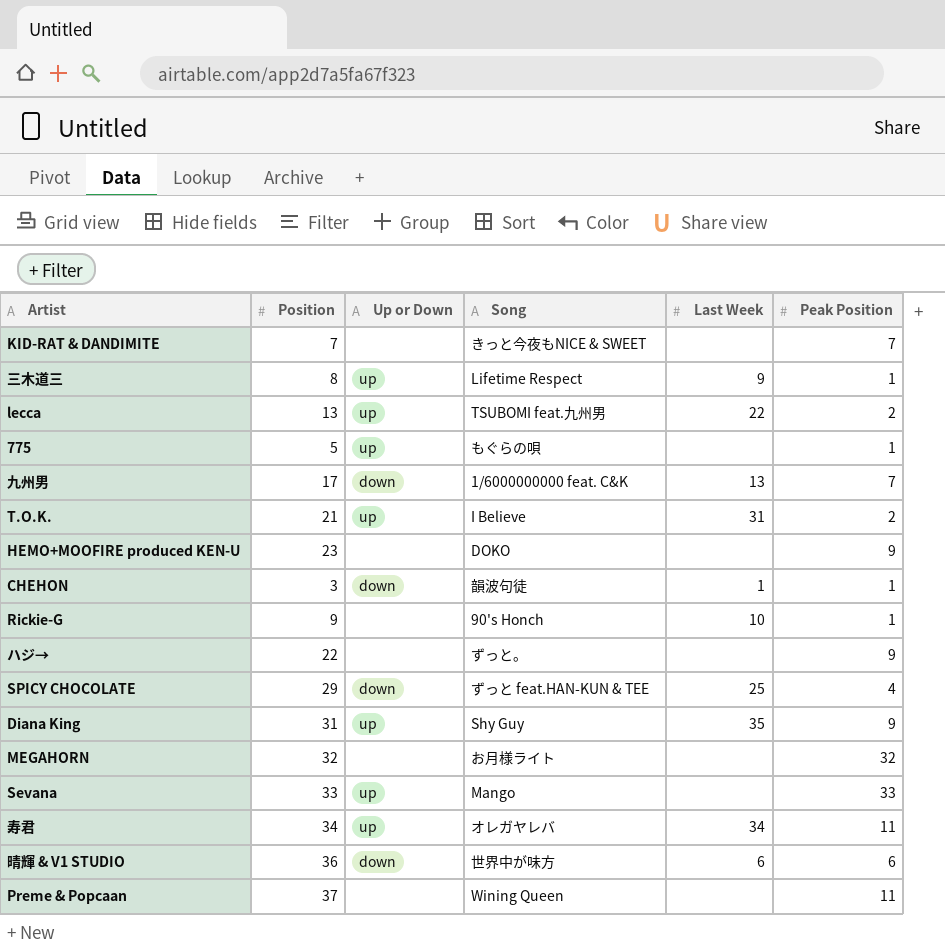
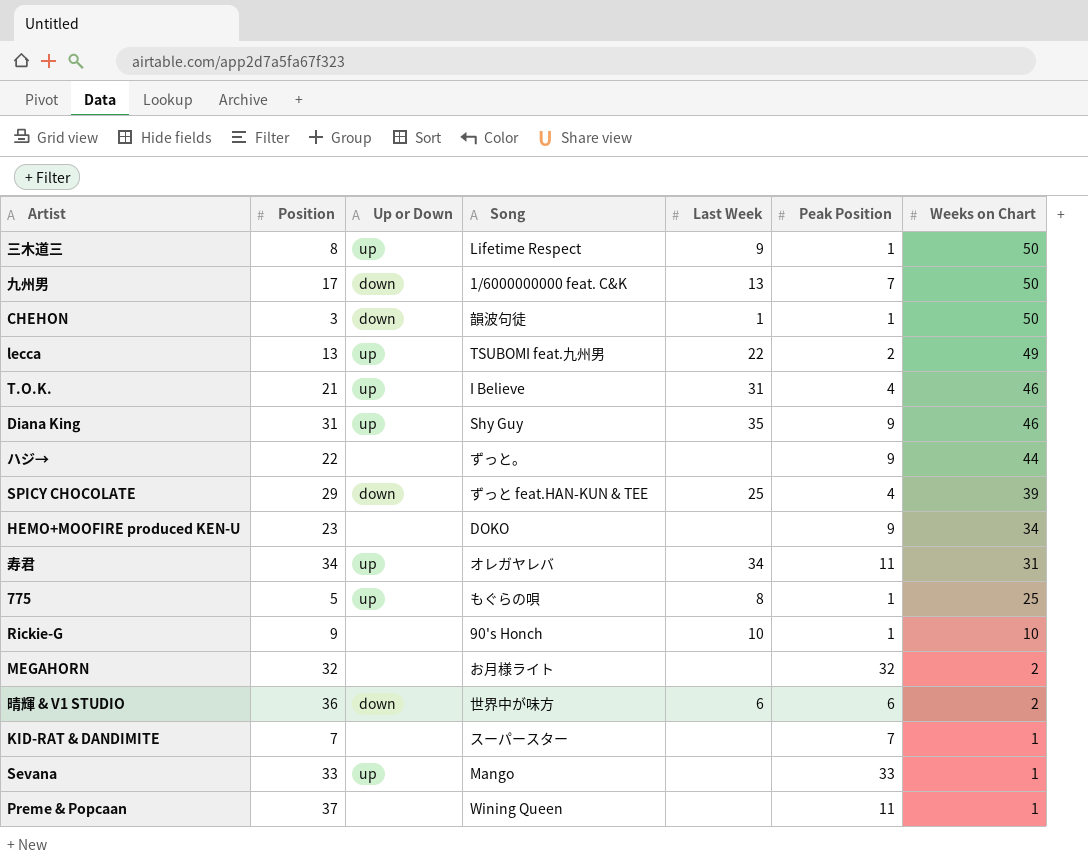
row order: none -> Weeks on Chart descending
column Weeks on Chart | position: none -> 7
T.O.K. | Peak Position: 2 -> 4
775 | Last Week: none -> 8
KID-RAT & DANDIMITE | Song: きっと今夜もNICE & SWEET -> スーパースター

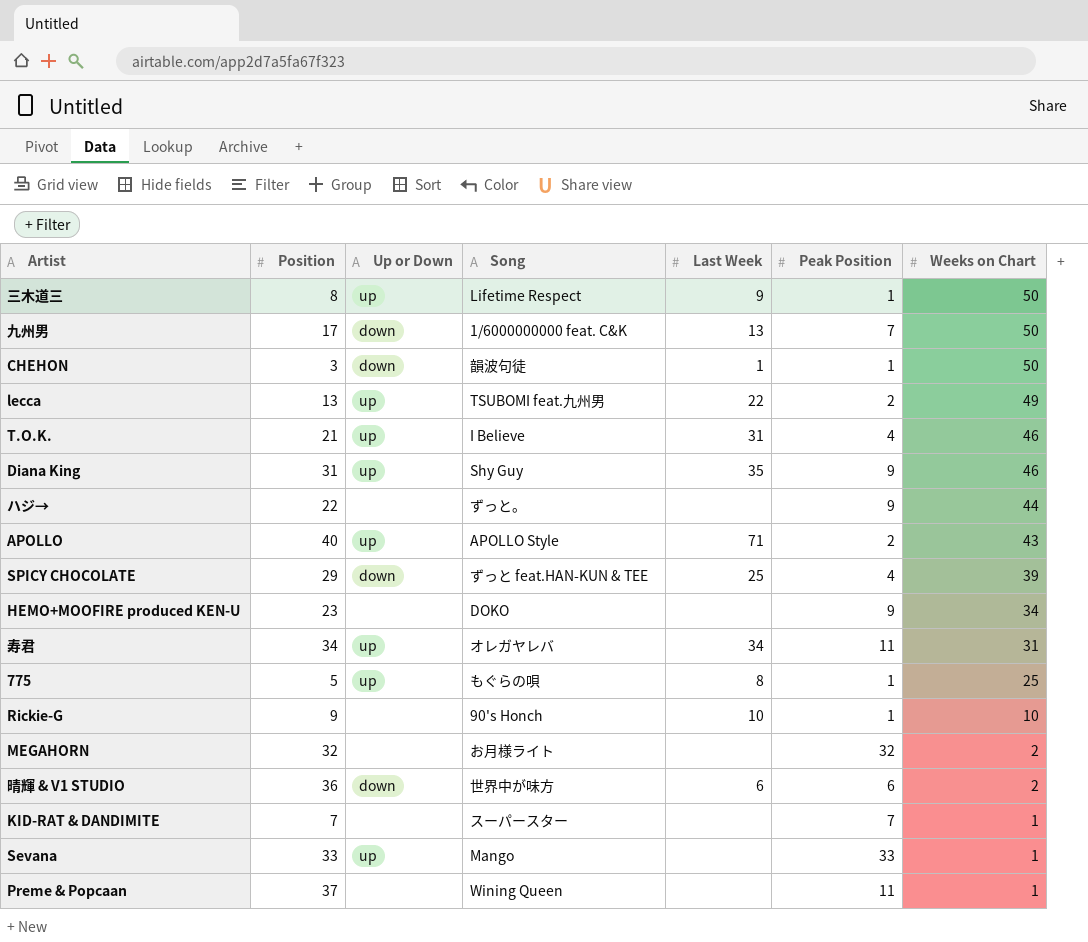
row APOLLO: none -> 40 | up | APOLLO Style | 71 | 2 | 43

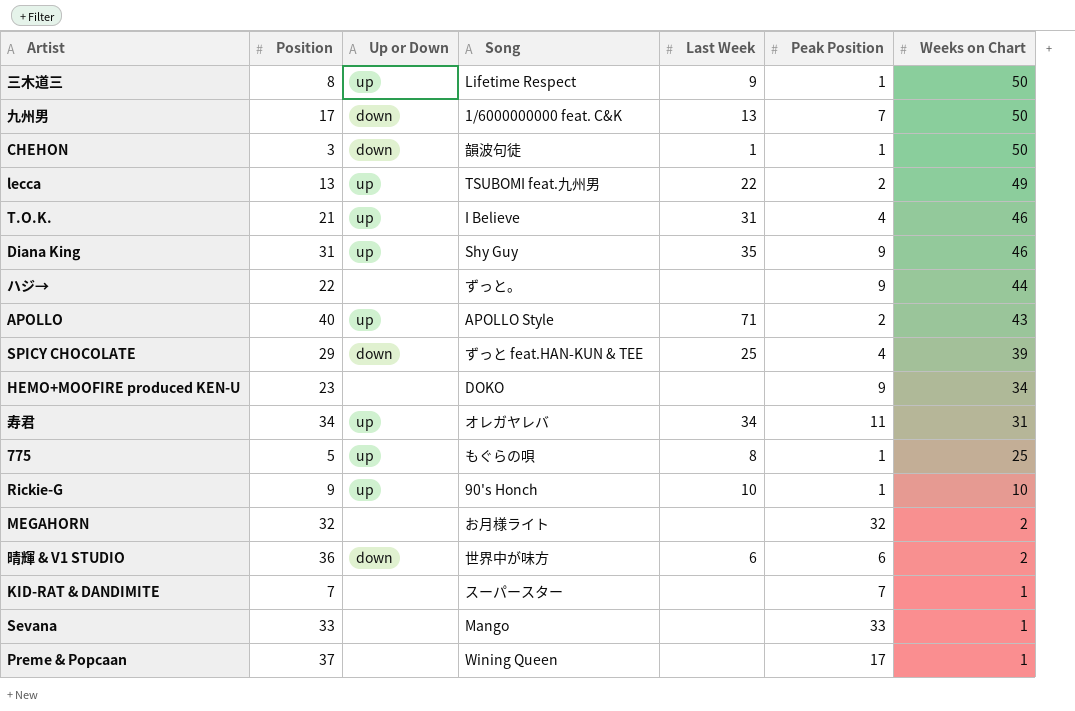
Rickie-G | Up or Down: none -> up
Sevana | Up or Down: up -> none
Preme & Popcaan | Peak Position: 11 -> 17

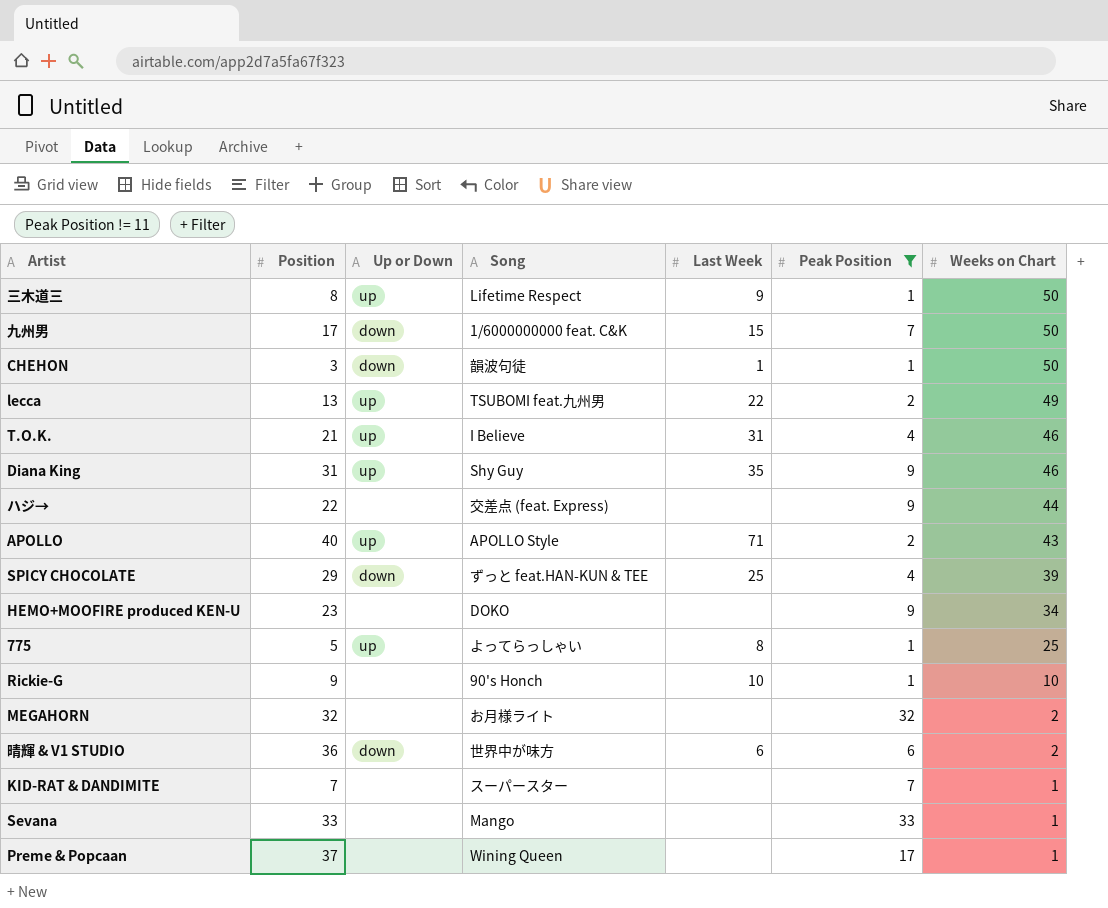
filter: none -> Peak Position != 11
九州男 | Last Week: 13 -> 15
ハジ→ | Song: ずっと。 -> 交差点 (feat. Express)
775 | Song: もぐらの唄 -> よってらっしゃい
Rickie-G | Up or Down: up -> none

